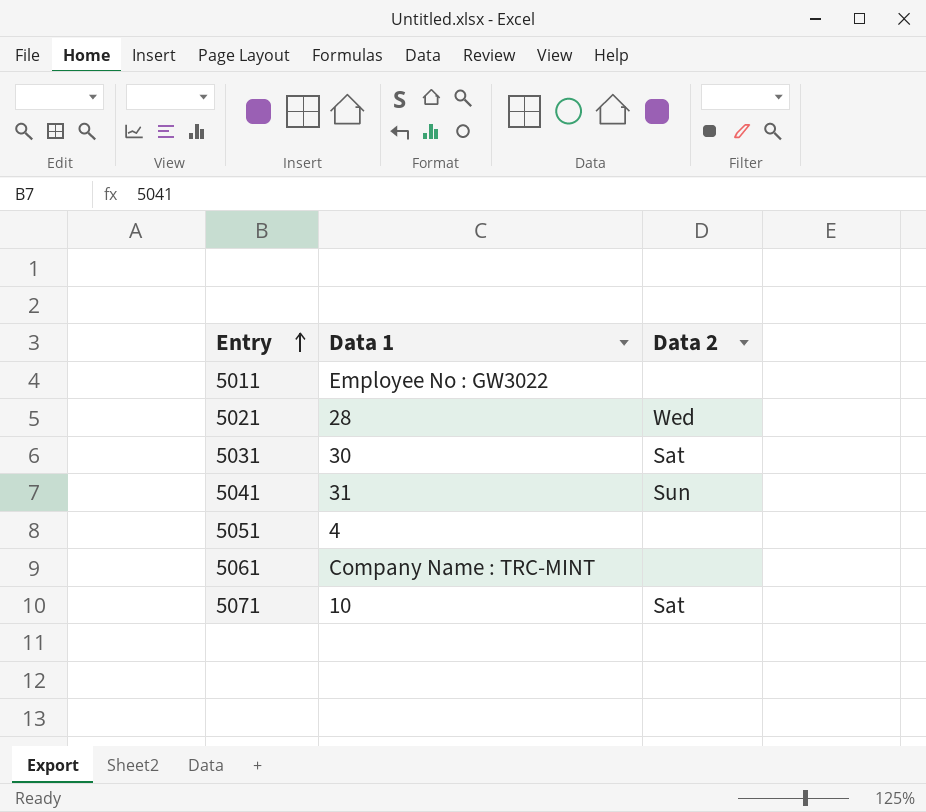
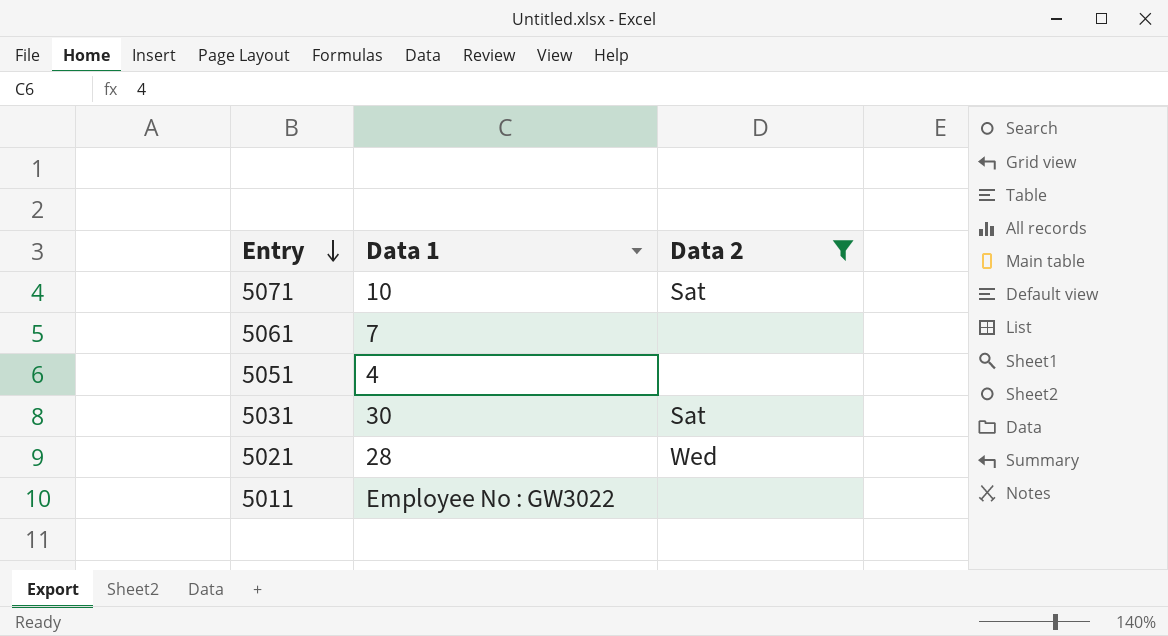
filter: none -> Data 2 != Sun
row order: Entry ascending -> Entry descending
5061 | Data 1: Company Name : TRC-MINT -> 7

